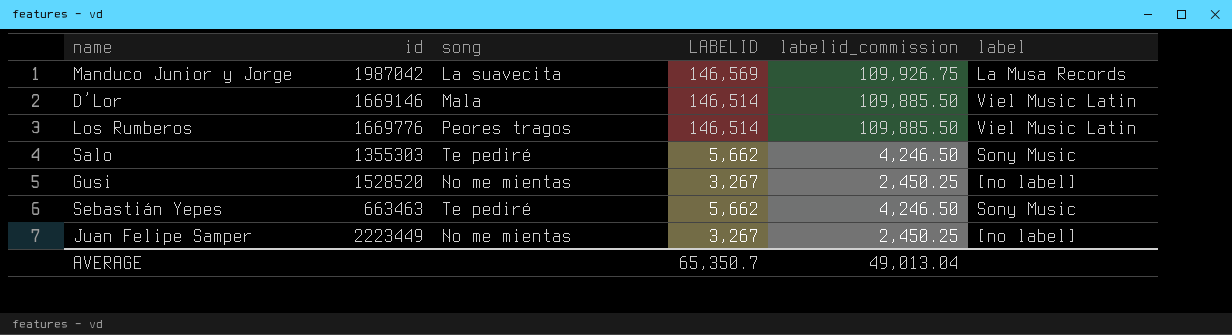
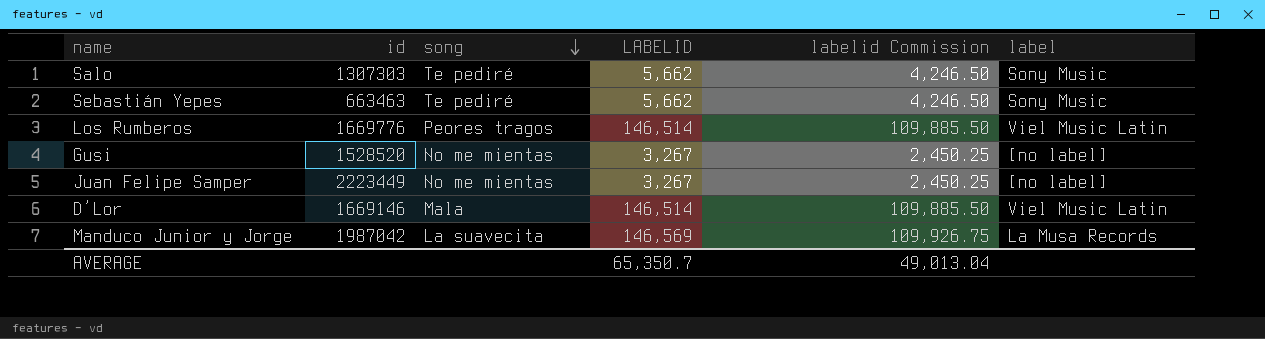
row order: none -> song descending
column name: labelid_commission -> labelid Commission
Salo | id: 1355303 -> 1307303

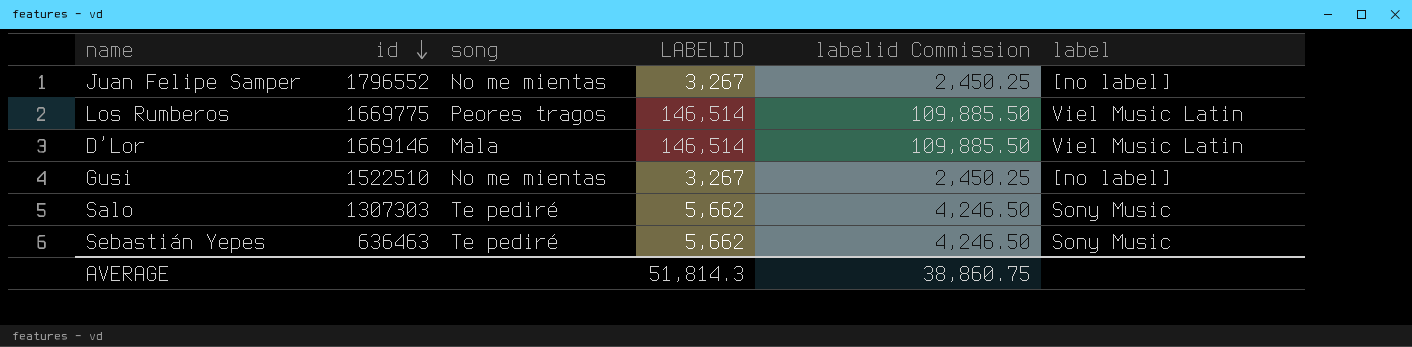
row order: song descending -> id descending
row Manduco Junior y Jorge: 1987042 | La suavecita | 146,569 | 109,926.75 | La Musa Records -> none
Juan Felipe Samper | id: 2223449 -> 1796552
Los Rumberos | id: 1669776 -> 1669775
Gusi | id: 1528520 -> 1522510
Sebastián Yepes | id: 663463 -> 636463
AVERAGE | LABELID: 65,350.7 -> 51,814.3
AVERAGE | labelid Commission: 49,013.04 -> 38,860.75

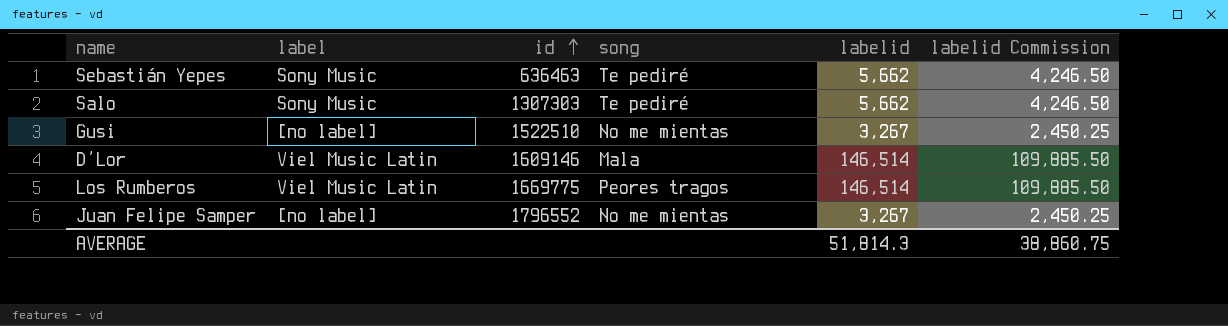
row order: id descending -> id ascending
column label | position: 6 -> 2
column name: LABELID -> labelid
D’Lor | id: 1669146 -> 1609146

